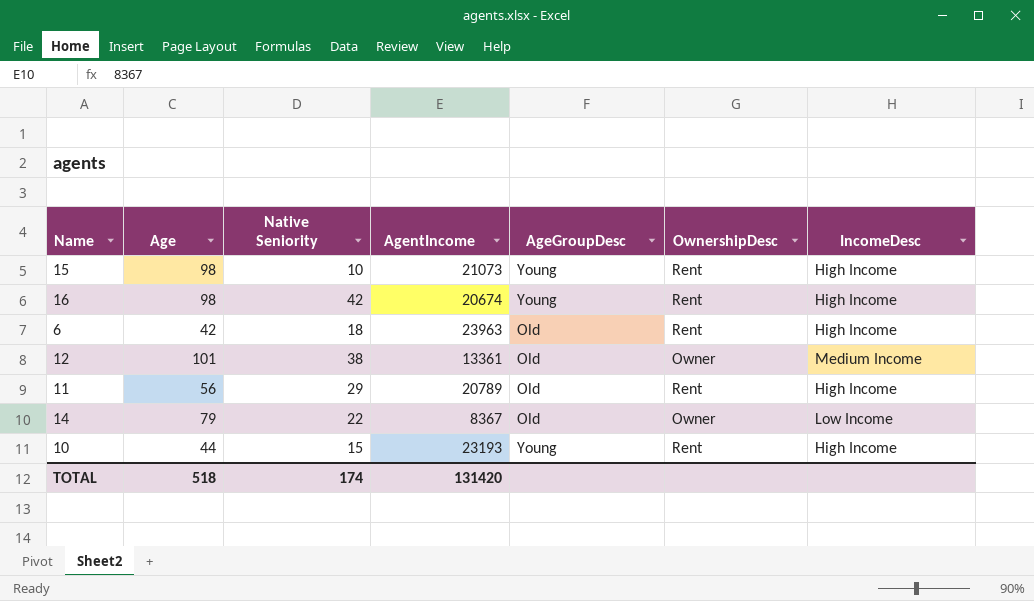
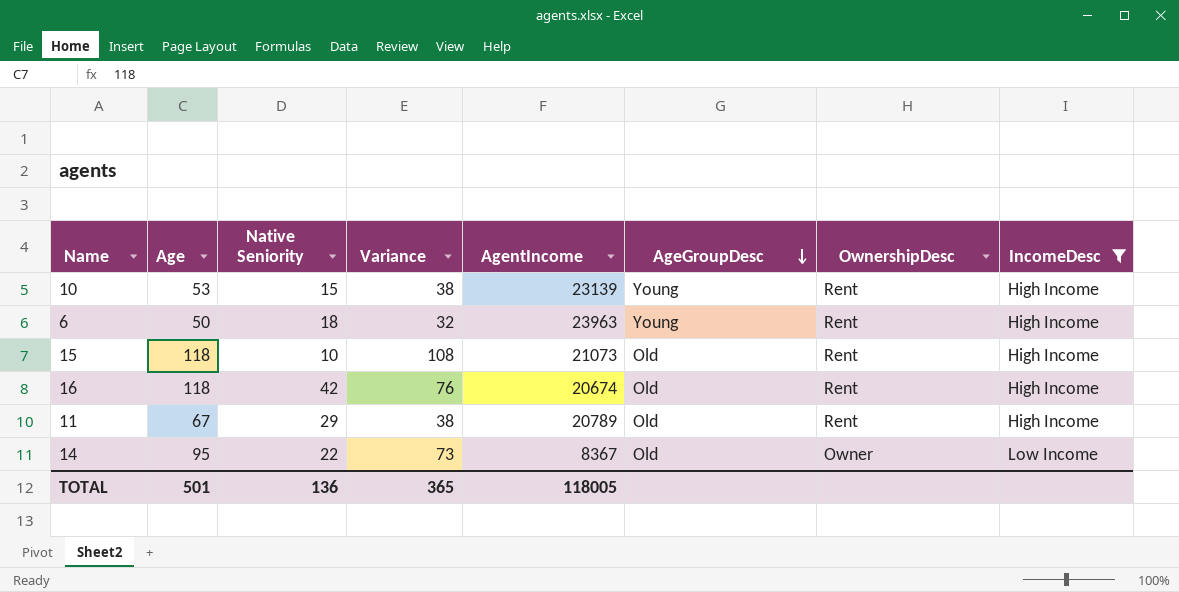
filter: none -> IncomeDesc != Medium Income
row order: none -> AgeGroupDesc descending
column Variance | formula: none -> [Age] - [Native Seniority]
10 | Age: 44 -> 53
10 | AgentIncome: 23193 -> 23139
6 | Age: 42 -> 50
6 | AgeGroupDesc: Old -> Young
15 | Age: 98 -> 118
15 | AgeGroupDesc: Young -> Old
16 | Age: 98 -> 118
16 | AgeGroupDesc: Young -> Old
11 | Age: 56 -> 67
14 | Age: 79 -> 95
TOTAL | Age: 518 -> 501
TOTAL | Native Seniority: 174 -> 136
TOTAL | AgentIncome: 131420 -> 118005

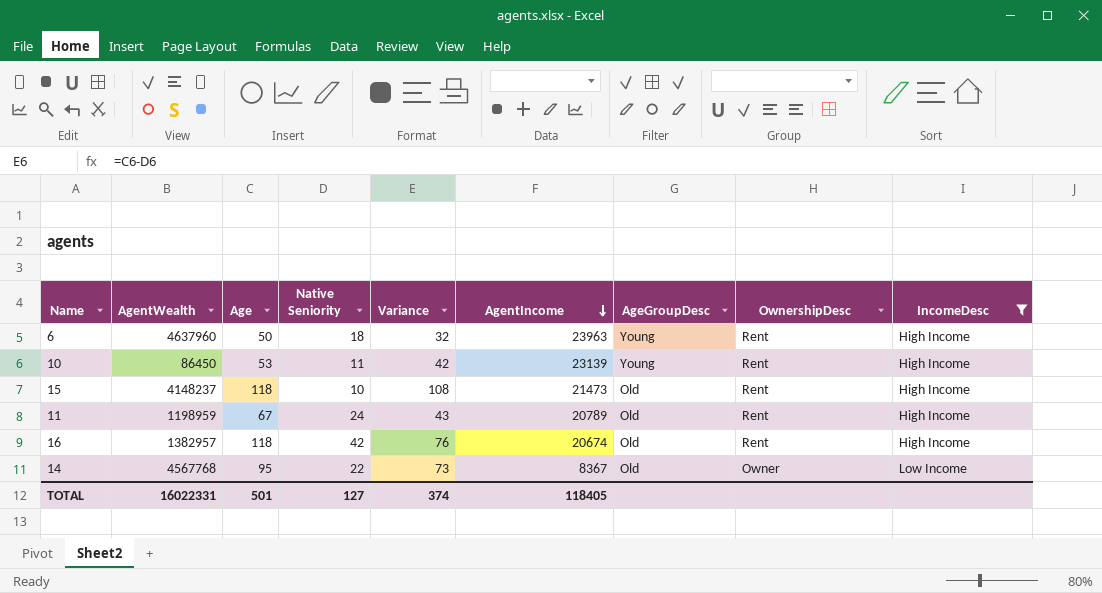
row order: AgeGroupDesc descending -> AgentIncome descending
column AgentWealth | position: none -> 2
10 | Native Seniority: 15 -> 11
10 | Variance: 38 -> 42
15 | AgentIncome: 21073 -> 21473
11 | Native Seniority: 29 -> 24
11 | Variance: 38 -> 43
TOTAL | Native Seniority: 136 -> 127
TOTAL | Variance: 365 -> 374
TOTAL | AgentIncome: 118005 -> 118405

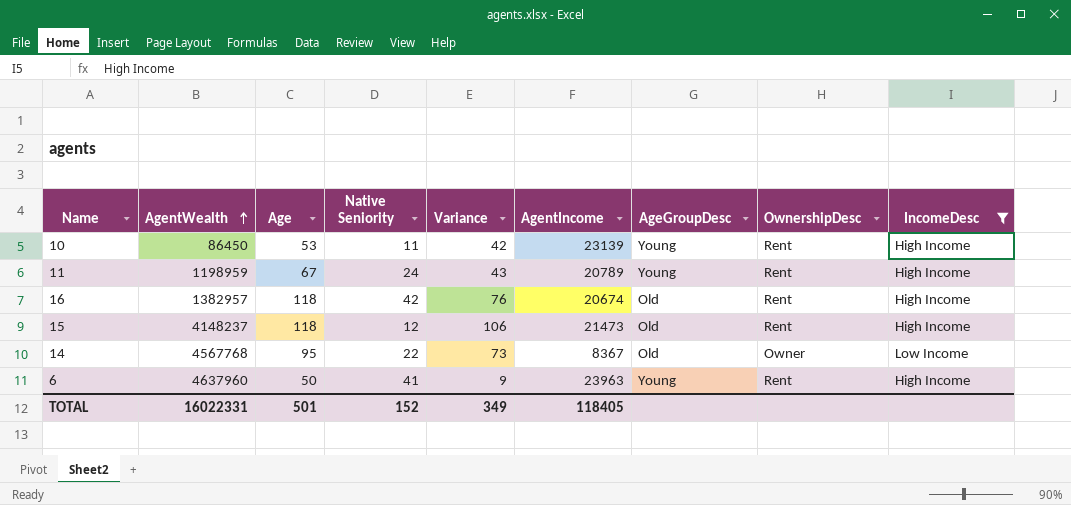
row order: AgentIncome descending -> AgentWealth ascending
11 | AgeGroupDesc: Old -> Young
15 | Native Seniority: 10 -> 12
15 | Variance: 108 -> 106
6 | Native Seniority: 18 -> 41
6 | Variance: 32 -> 9
TOTAL | Native Seniority: 127 -> 152
TOTAL | Variance: 374 -> 349

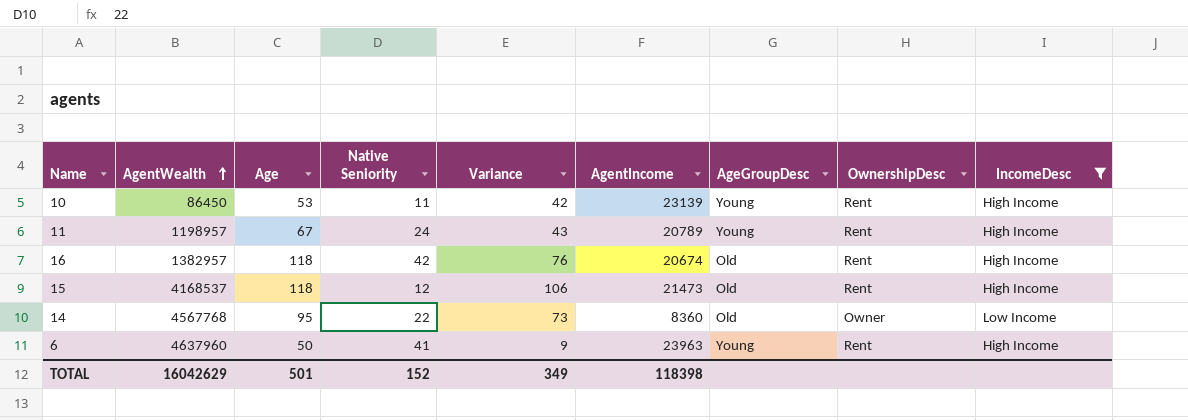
11 | AgentWealth: 1198959 -> 1198957
15 | AgentWealth: 4148237 -> 4168537
14 | AgentIncome: 8367 -> 8360
TOTAL | AgentWealth: 16022331 -> 16042629
TOTAL | AgentIncome: 118405 -> 118398

